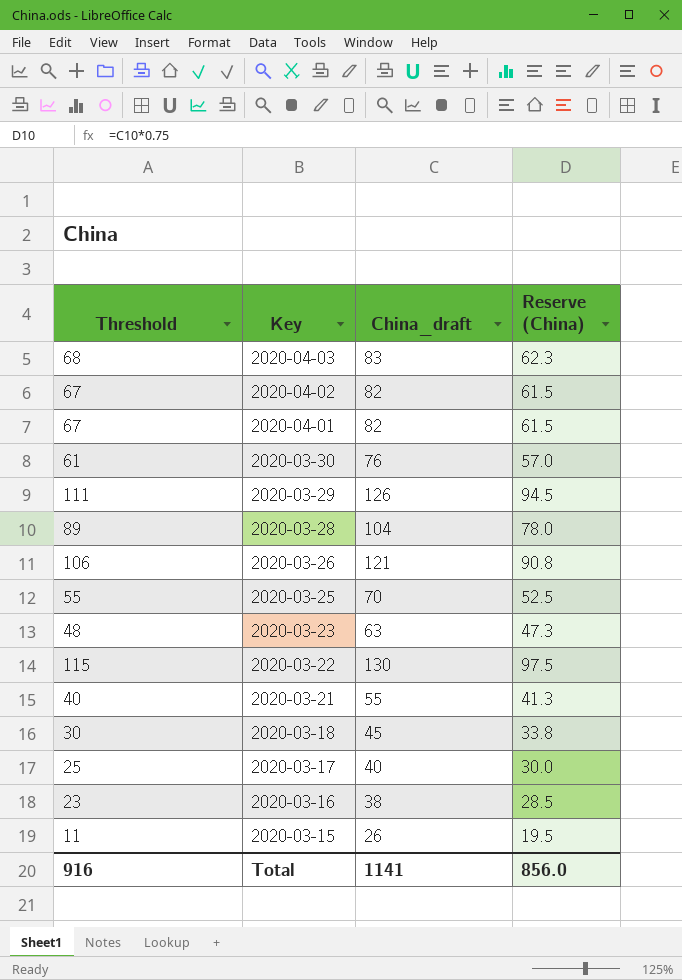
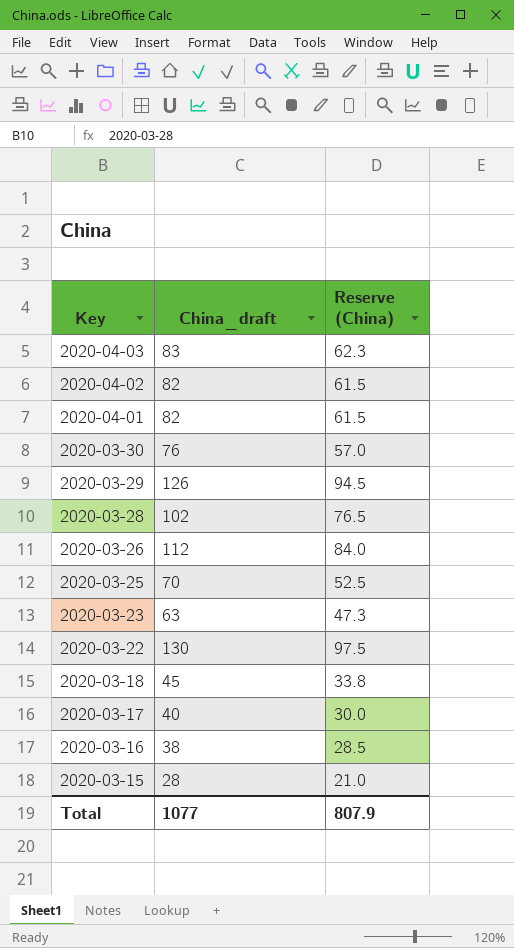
column Threshold | formula: [China_draft] - 15 -> none
row 2020-03-21: 40 | 55 | 41.3 -> none
2020-03-28 | China_draft: 104 -> 102
2020-03-28 | Reserve (China): 78.0 -> 76.5
2020-03-26 | China_draft: 121 -> 112
2020-03-26 | Reserve (China): 90.8 -> 84.0
2020-03-15 | China_draft: 26 -> 28
2020-03-15 | Reserve (China): 19.5 -> 21.0
Total | China_draft: 1141 -> 1077
Total | Reserve (China): 856.0 -> 807.9

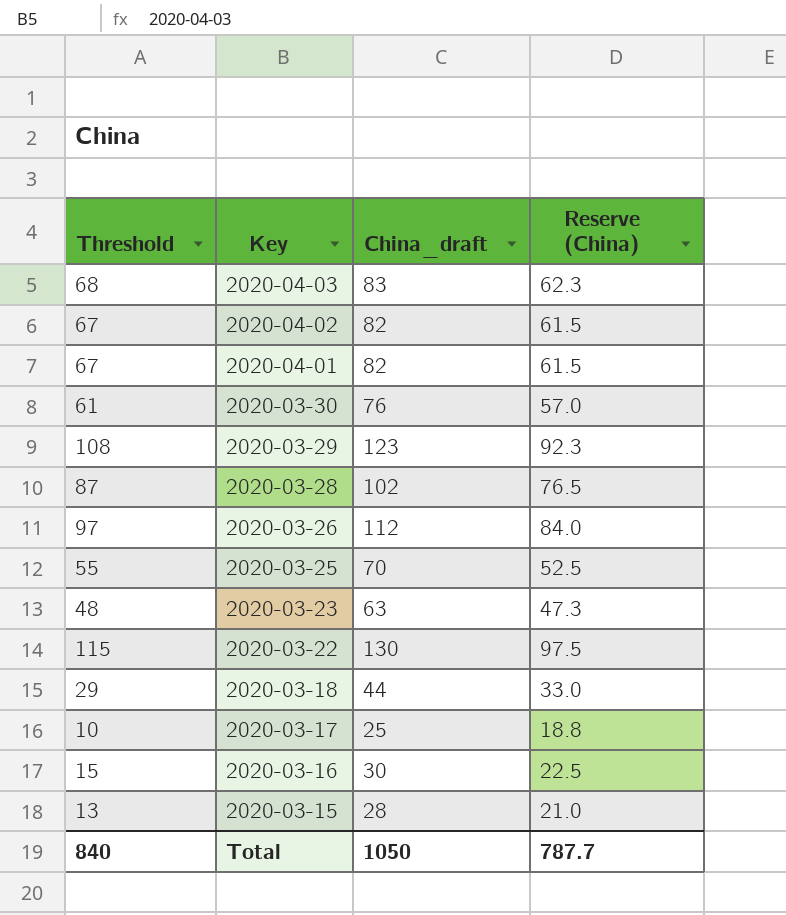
column Threshold | formula: none -> [China_draft] - 15
2020-03-29 | China_draft: 126 -> 123
2020-03-29 | Reserve (China): 94.5 -> 92.3
2020-03-18 | China_draft: 45 -> 44
2020-03-18 | Reserve (China): 33.8 -> 33.0
2020-03-17 | China_draft: 40 -> 25
2020-03-17 | Reserve (China): 30.0 -> 18.8
2020-03-16 | China_draft: 38 -> 30
2020-03-16 | Reserve (China): 28.5 -> 22.5
Total | China_draft: 1077 -> 1050
Total | Reserve (China): 807.9 -> 787.7

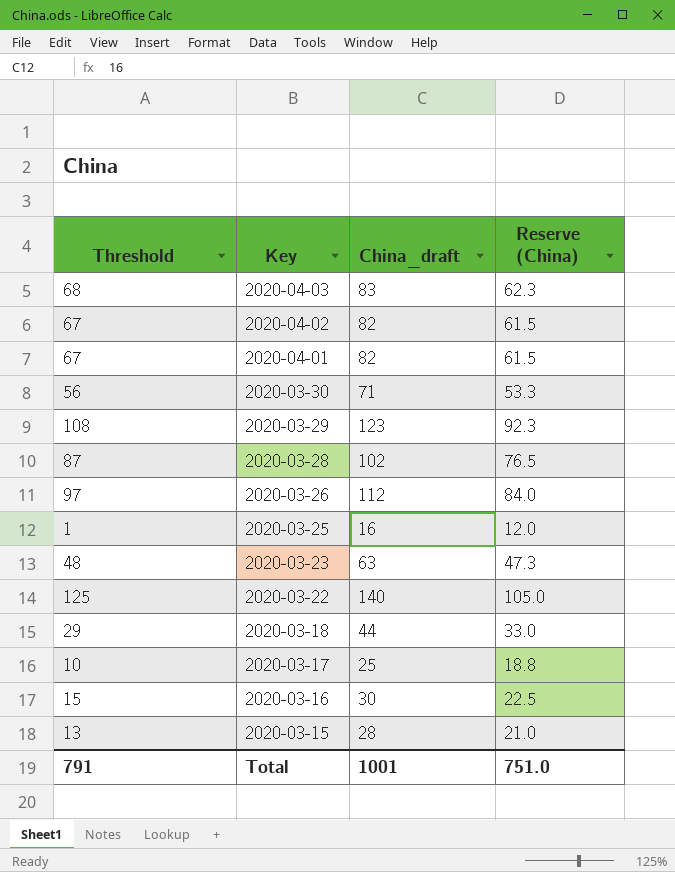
2020-03-30 | Threshold: 61 -> 56
2020-03-30 | China_draft: 76 -> 71
2020-03-30 | Reserve (China): 57.0 -> 53.3
2020-03-25 | Threshold: 55 -> 1
2020-03-25 | China_draft: 70 -> 16
2020-03-25 | Reserve (China): 52.5 -> 12.0
2020-03-22 | Threshold: 115 -> 125
2020-03-22 | China_draft: 130 -> 140
2020-03-22 | Reserve (China): 97.5 -> 105.0
Total | Threshold: 840 -> 791
Total | China_draft: 1050 -> 1001
Total | Reserve (China): 787.7 -> 751.0

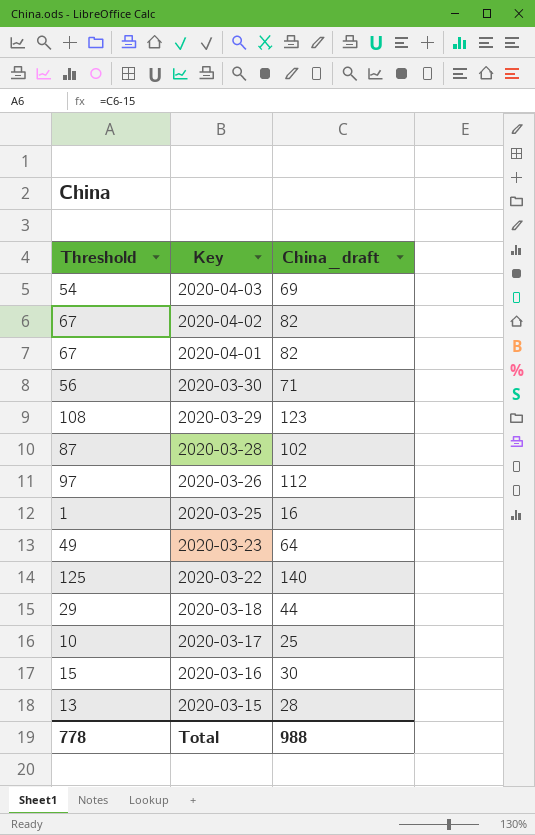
column Reserve (China) | formula: [China_draft] * 0.75 -> none
2020-04-03 | Threshold: 68 -> 54
2020-04-03 | China_draft: 83 -> 69
2020-03-23 | Threshold: 48 -> 49
2020-03-23 | China_draft: 63 -> 64
Total | Threshold: 791 -> 778
Total | China_draft: 1001 -> 988

